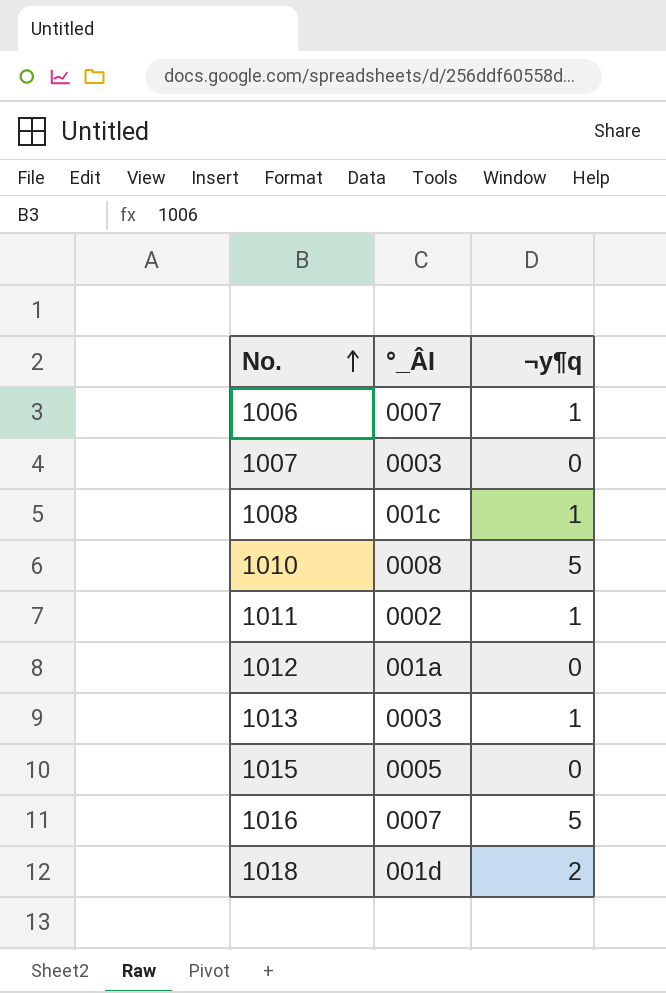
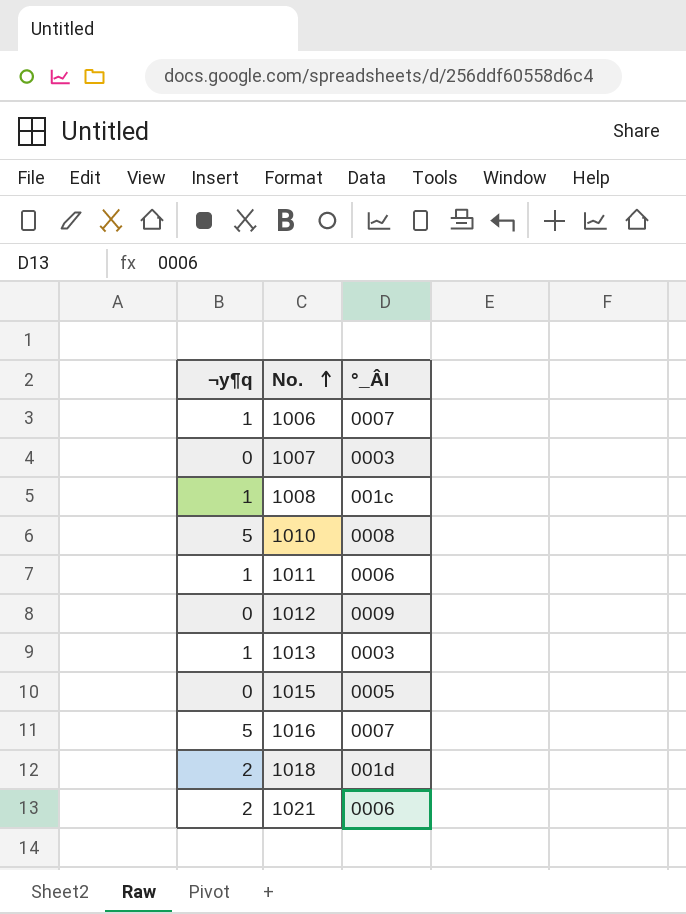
column ¬y¶q | position: 3 -> 1
1011 | °_ÂI: 0002 -> 0006
1012 | °_ÂI: 001a -> 0009
row 1021: none -> 2 | 0006

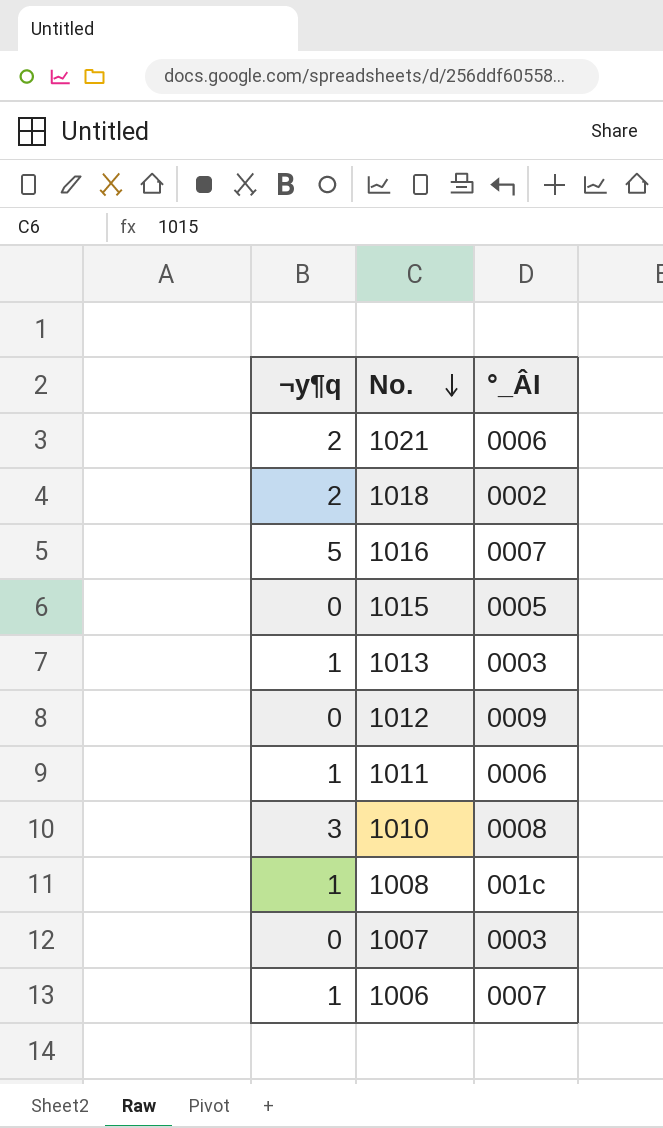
row order: No. ascending -> No. descending
1018 | °_ÂI: 001d -> 0002
1010 | ¬y¶q: 5 -> 3

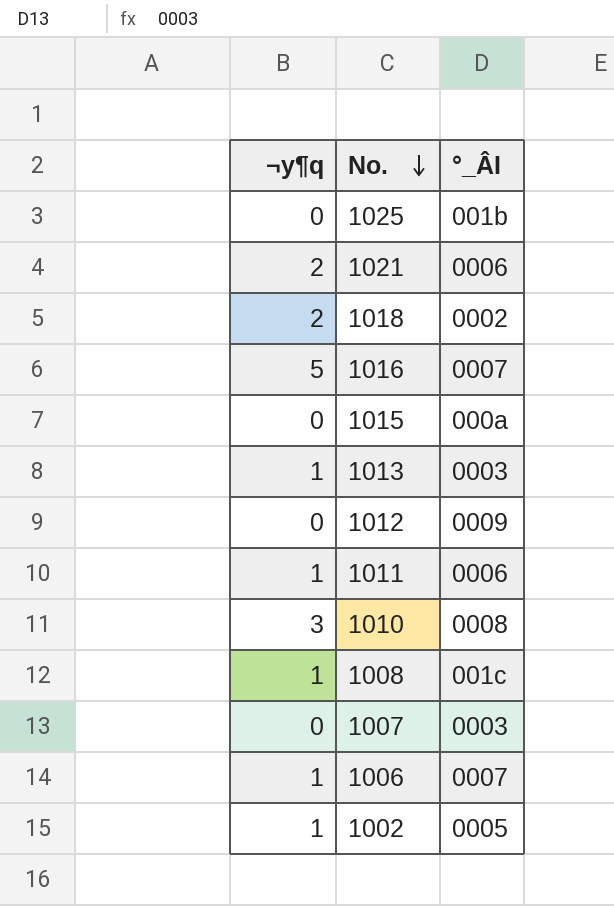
row 1025: none -> 0 | 001b
1015 | °_ÂI: 0005 -> 000a
row 1002: none -> 1 | 0005

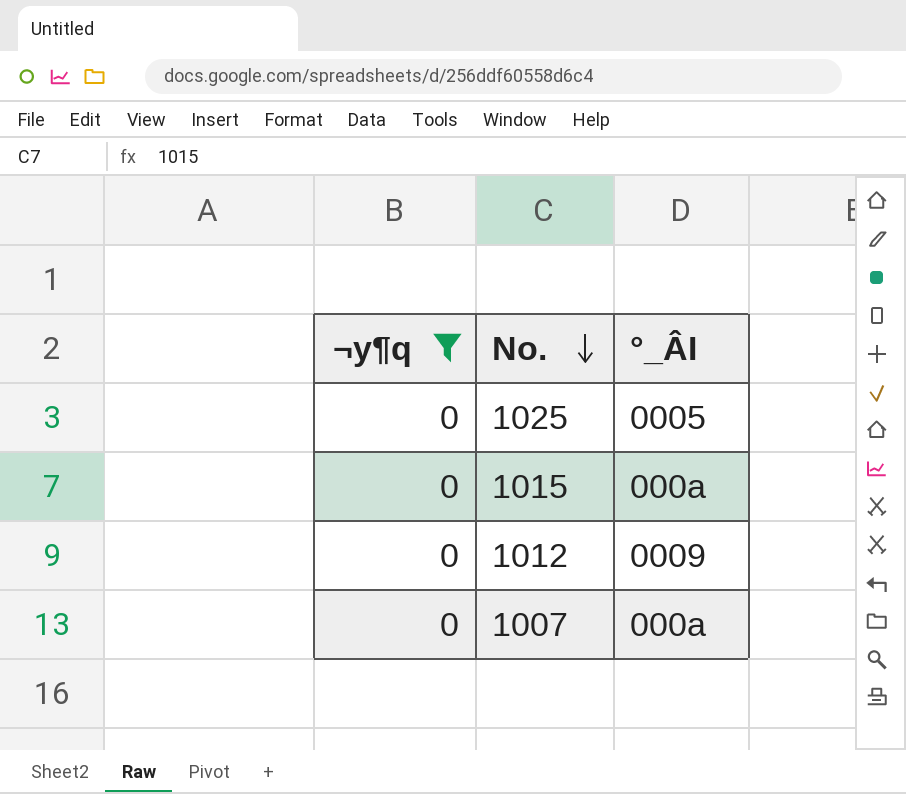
filter: none -> ¬y¶q = 0
1025 | °_ÂI: 001b -> 0005
1007 | °_ÂI: 0003 -> 000a

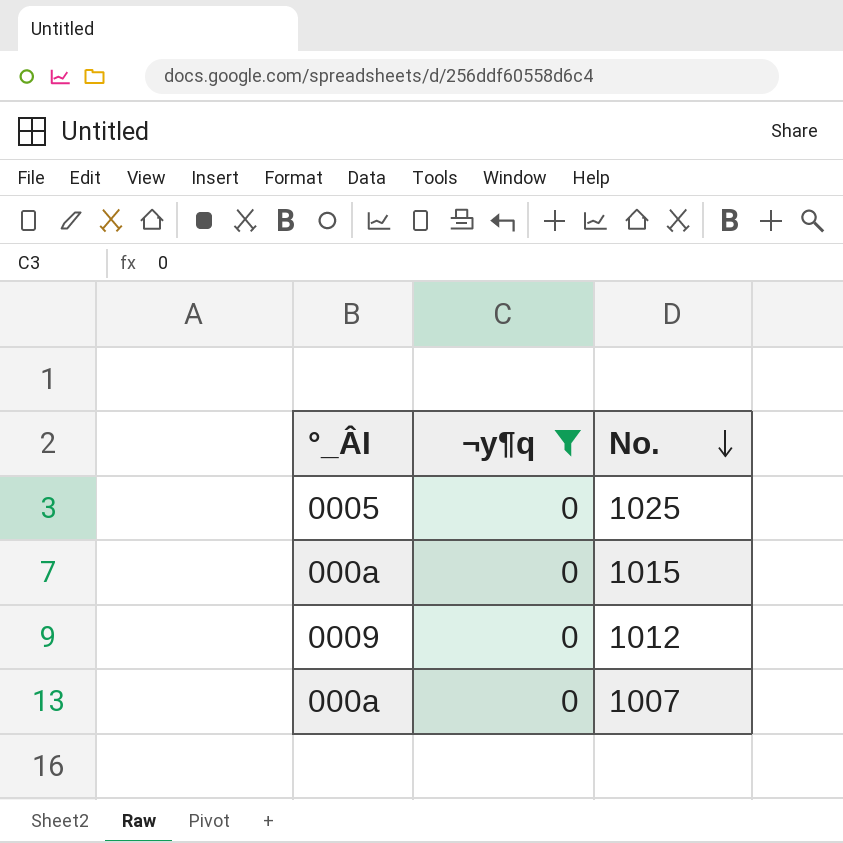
column °_ÂI | position: 3 -> 1

